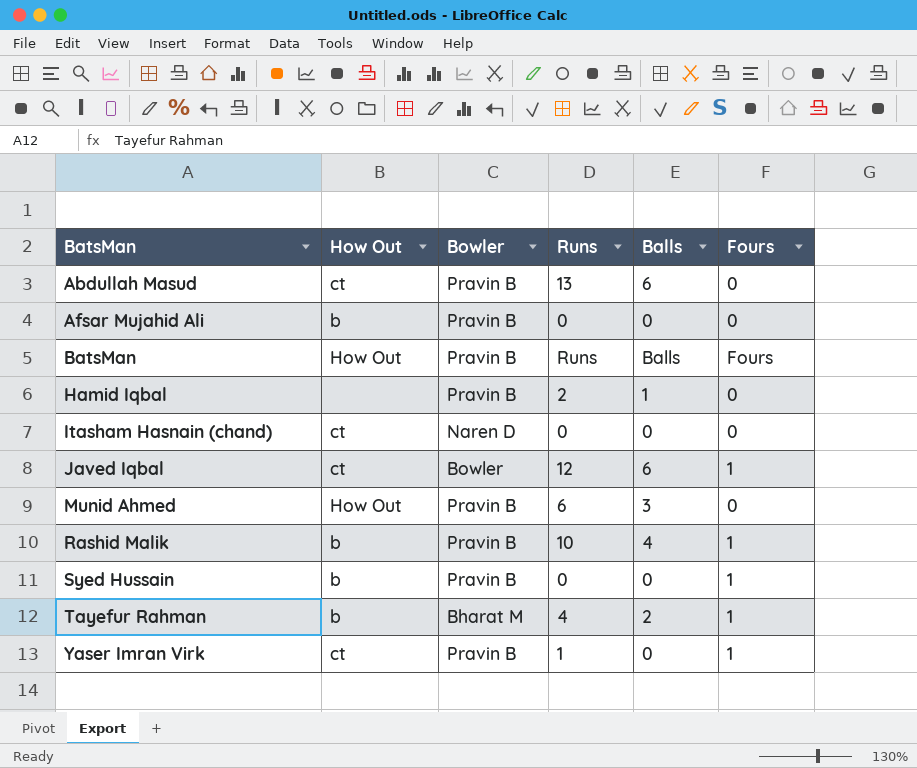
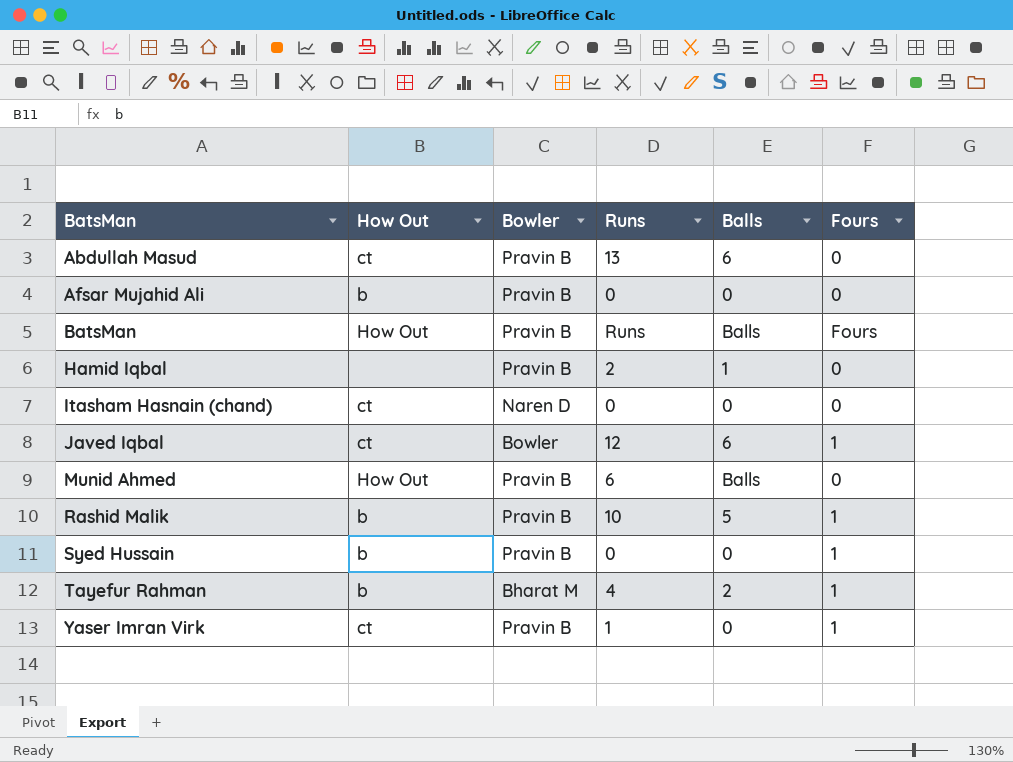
Munid Ahmed | Balls: 3 -> Balls
Rashid Malik | Balls: 4 -> 5

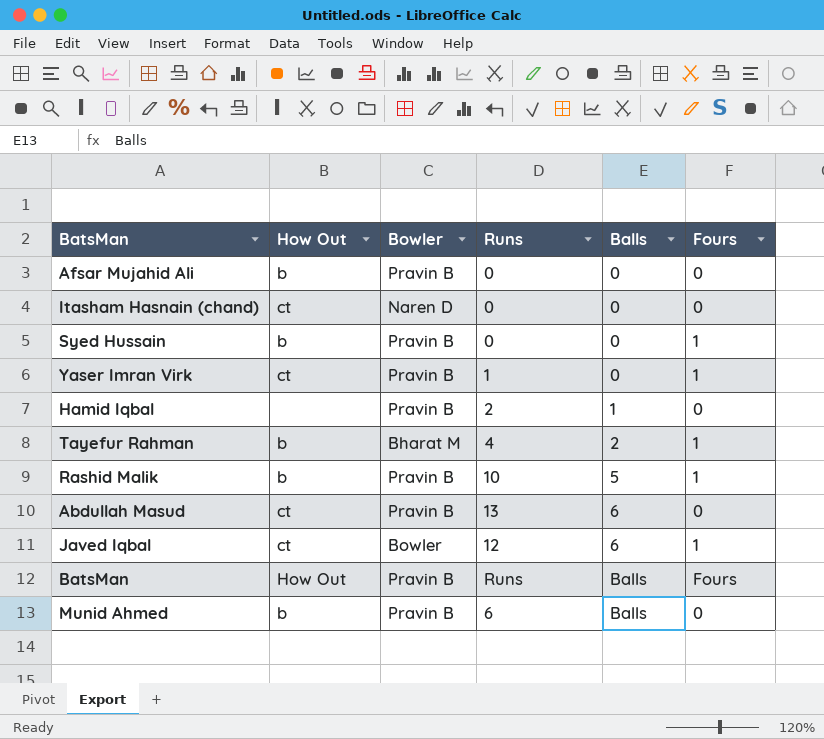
row order: BatsMan ascending -> Balls ascending
Munid Ahmed | How Out: How Out -> b

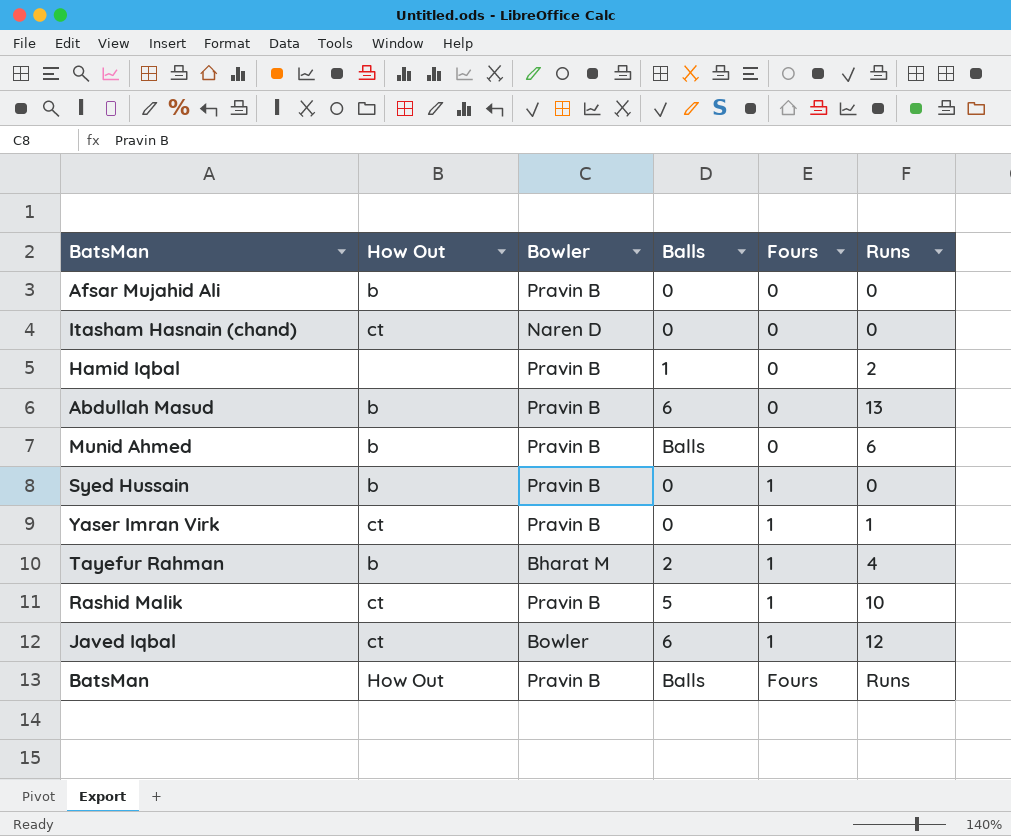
row order: Balls ascending -> Fours ascending
column Runs | position: 4 -> 6
Abdullah Masud | How Out: ct -> b
Rashid Malik | How Out: b -> ct

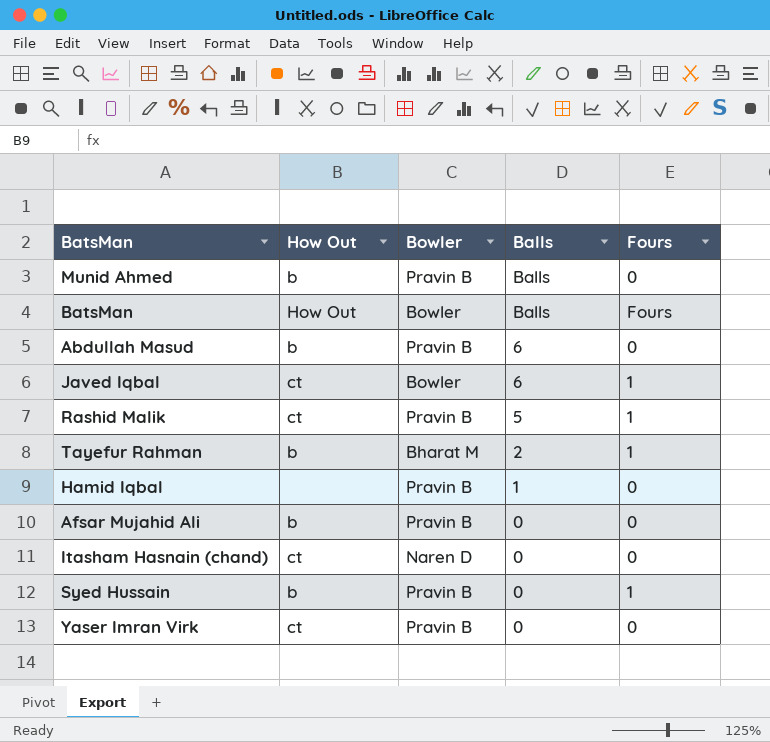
row order: Fours ascending -> Balls descending
column Runs | position: 6 -> none
BatsMan | Bowler: Pravin B -> Bowler
Yaser Imran Virk | Fours: 1 -> 0

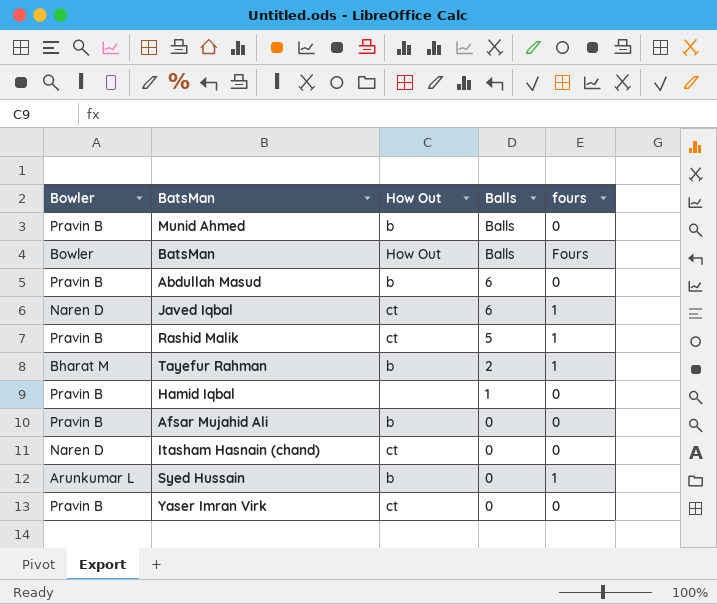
column Bowler | position: 3 -> 1
column name: Fours -> fours
Javed Iqbal | Bowler: Bowler -> Naren D
Syed Hussain | Bowler: Pravin B -> Arunkumar L

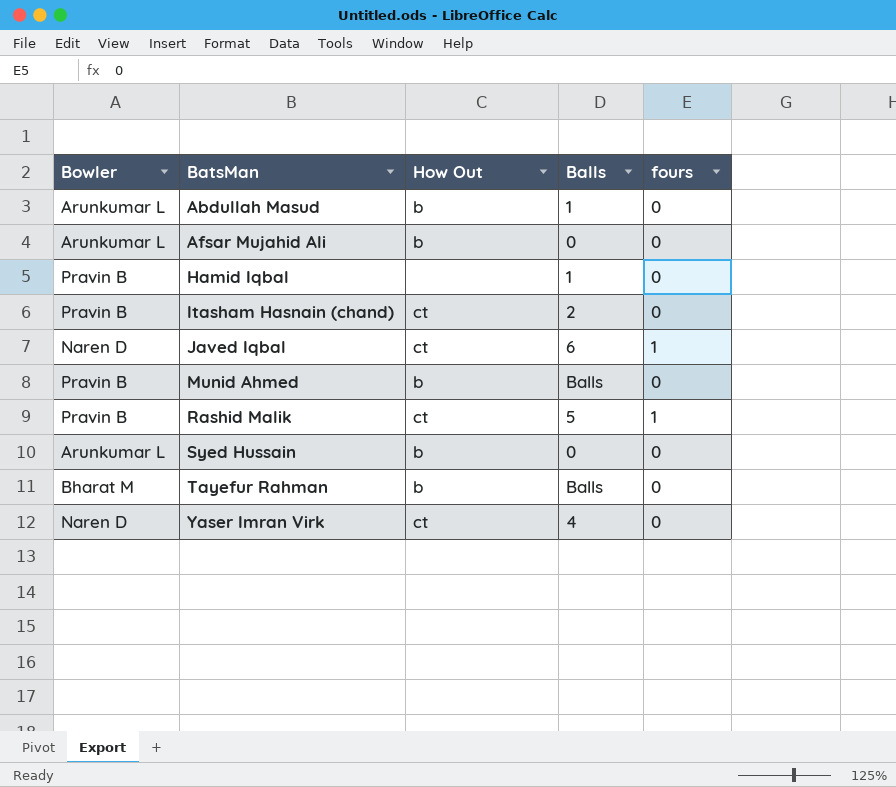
row order: Balls descending -> BatsMan ascending
row BatsMan: Bowler | How Out | Balls | Fours -> none
Abdullah Masud | Bowler: Pravin B -> Arunkumar L
Abdullah Masud | Balls: 6 -> 1
Afsar Mujahid Ali | Bowler: Pravin B -> Arunkumar L
Itasham Hasnain (chand) | Bowler: Naren D -> Pravin B
Itasham Hasnain (chand) | Balls: 0 -> 2
Syed Hussain | fours: 1 -> 0
Tayefur Rahman | Balls: 2 -> Balls
Tayefur Rahman | fours: 1 -> 0
Yaser Imran Virk | Bowler: Pravin B -> Naren D
Yaser Imran Virk | Balls: 0 -> 4

